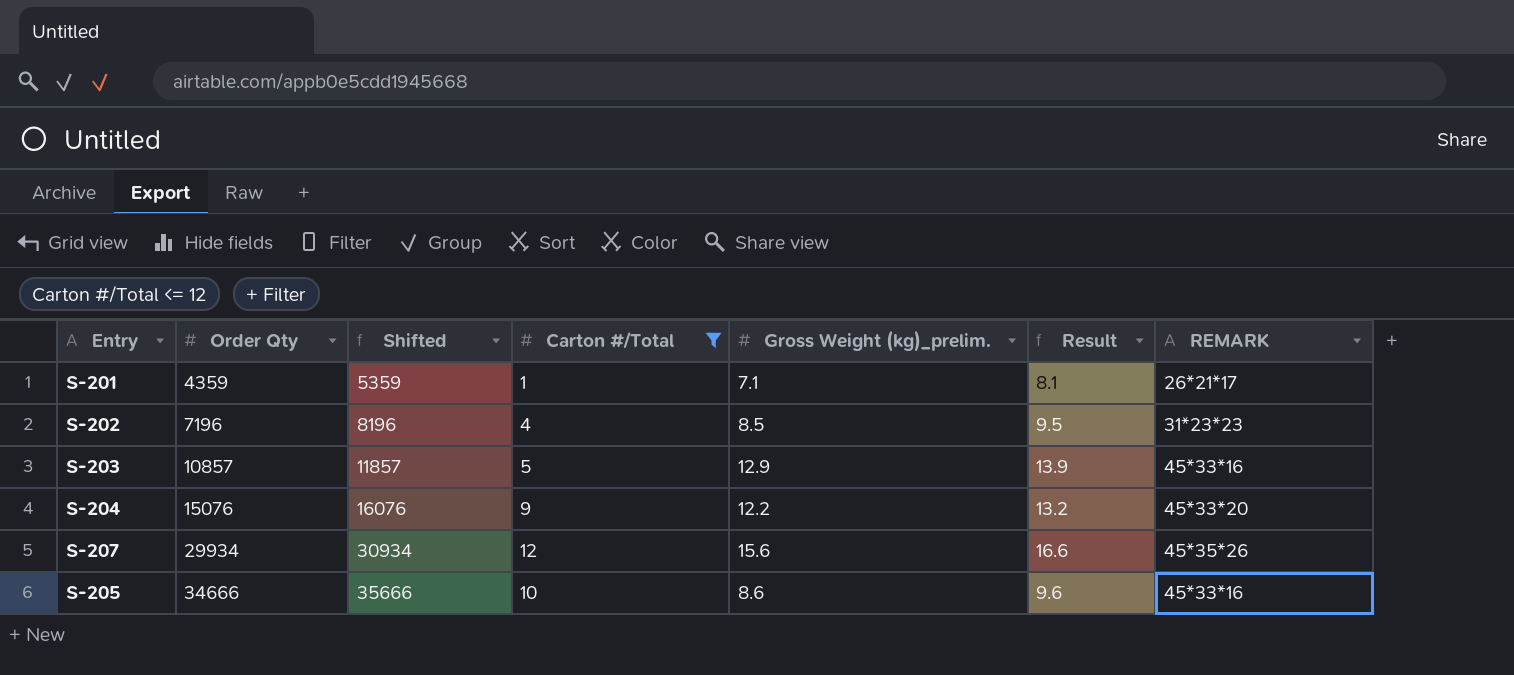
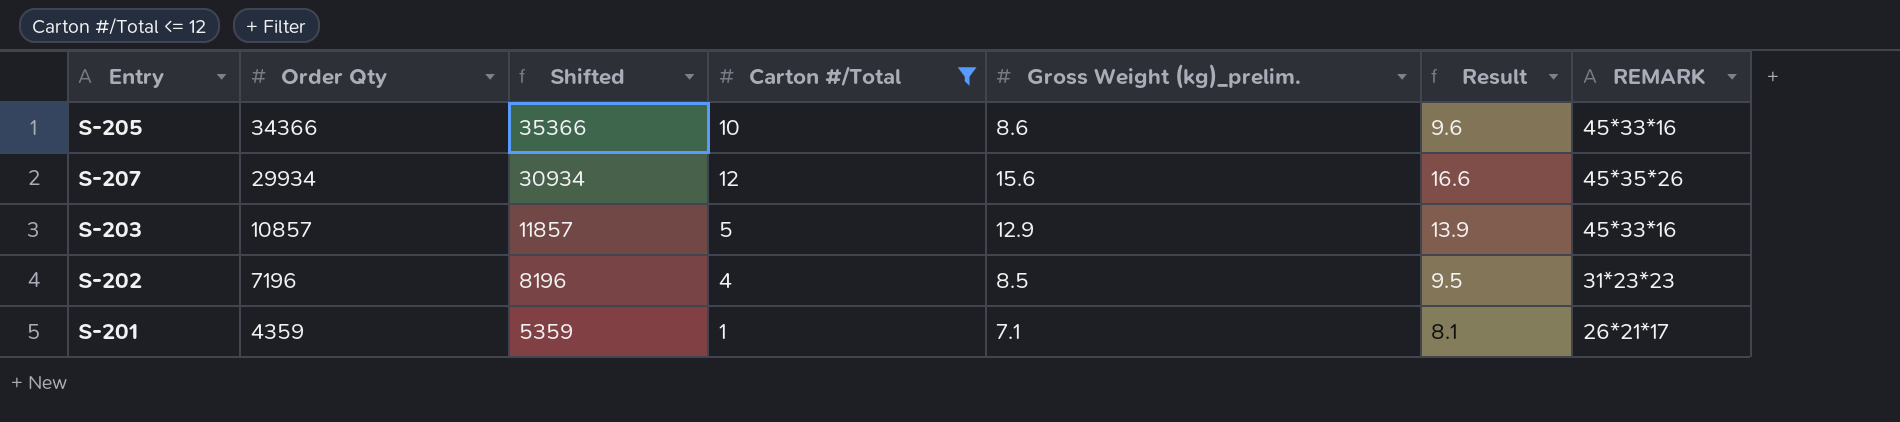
row order: Order Qty ascending -> Order Qty descending
row S-204: 15076 | 16076 | 9 | 12.2 | 13.2 | 45*33*20 -> none
S-205 | Order Qty: 34666 -> 34366
S-205 | Shifted: 35666 -> 35366

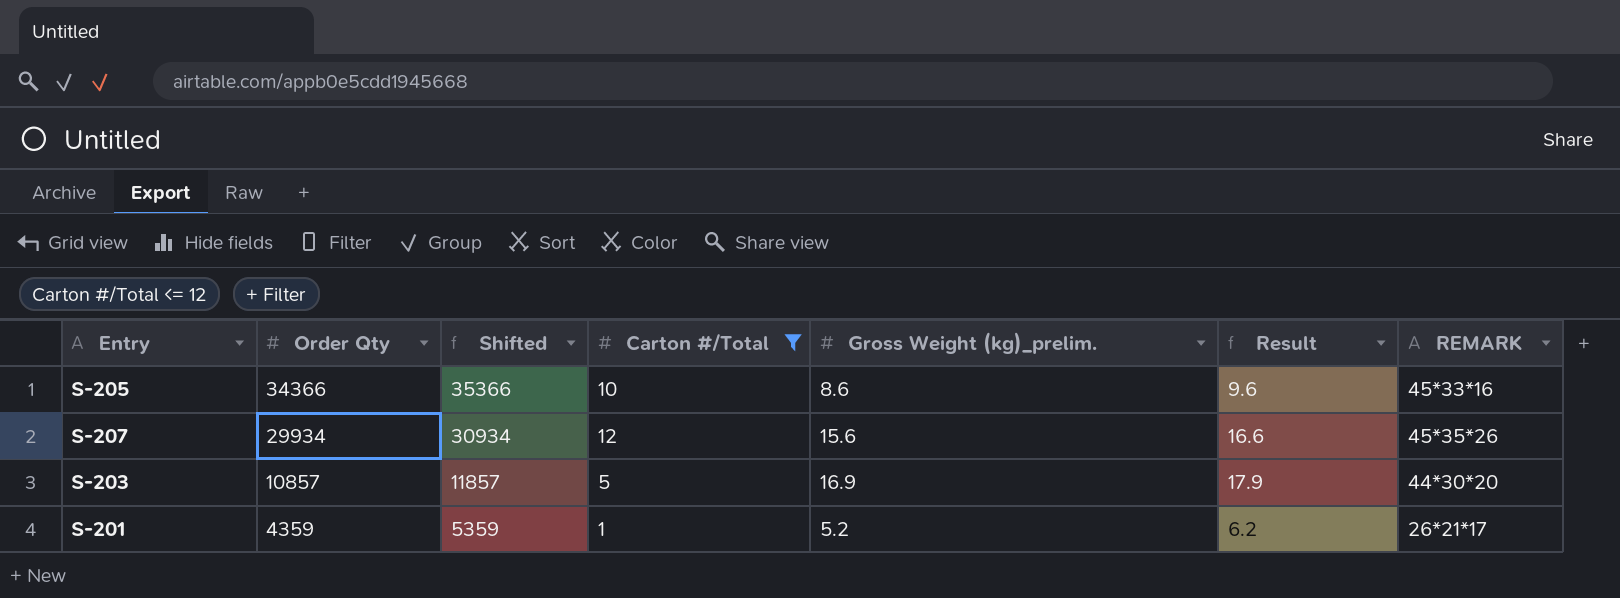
row S-202: 7196 | 8196 | 4 | 8.5 | 9.5 | 31*23*23 -> none
S-203 | Gross Weight (kg)_prelim.: 12.9 -> 16.9
S-203 | Result: 13.9 -> 17.9
S-203 | REMARK: 45*33*16 -> 44*30*20
S-201 | Gross Weight (kg)_prelim.: 7.1 -> 5.2
S-201 | Result: 8.1 -> 6.2

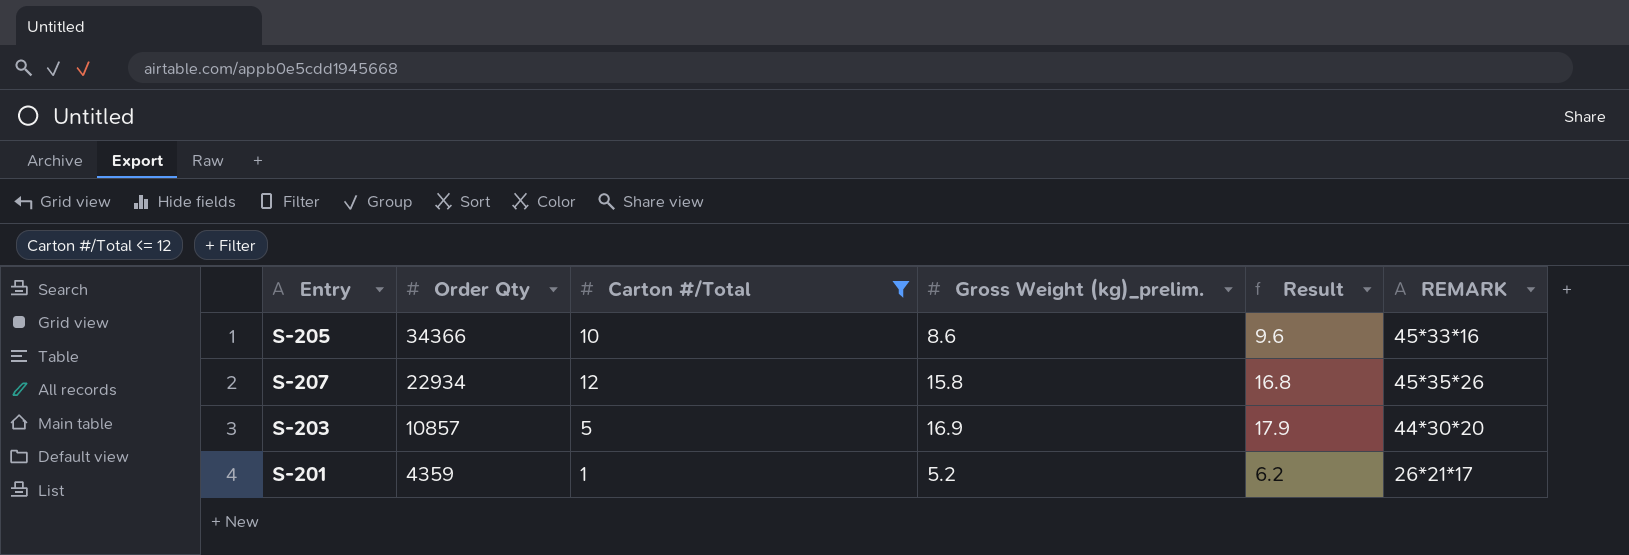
column Shifted | formula: [Order Qty] + 1000 -> none
S-207 | Order Qty: 29934 -> 22934
S-207 | Gross Weight (kg)_prelim.: 15.6 -> 15.8
S-207 | Result: 16.6 -> 16.8

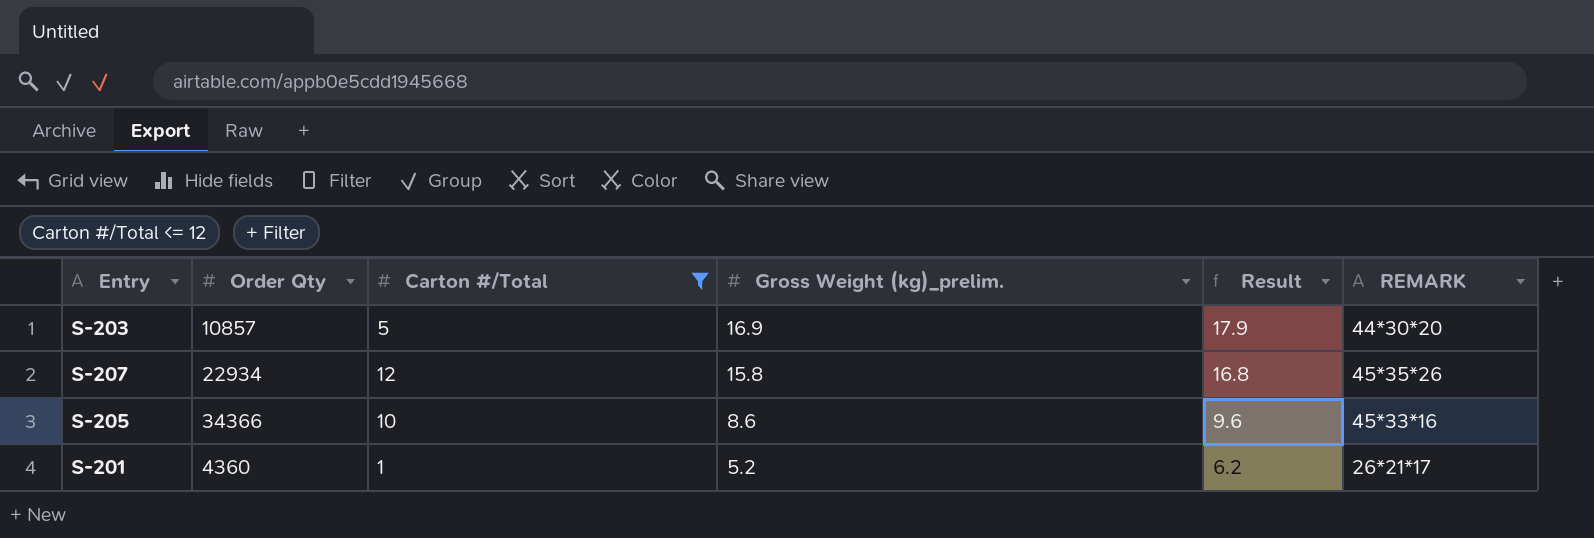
row order: Order Qty descending -> Gross Weight (kg)_prelim. descending
S-201 | Order Qty: 4359 -> 4360

